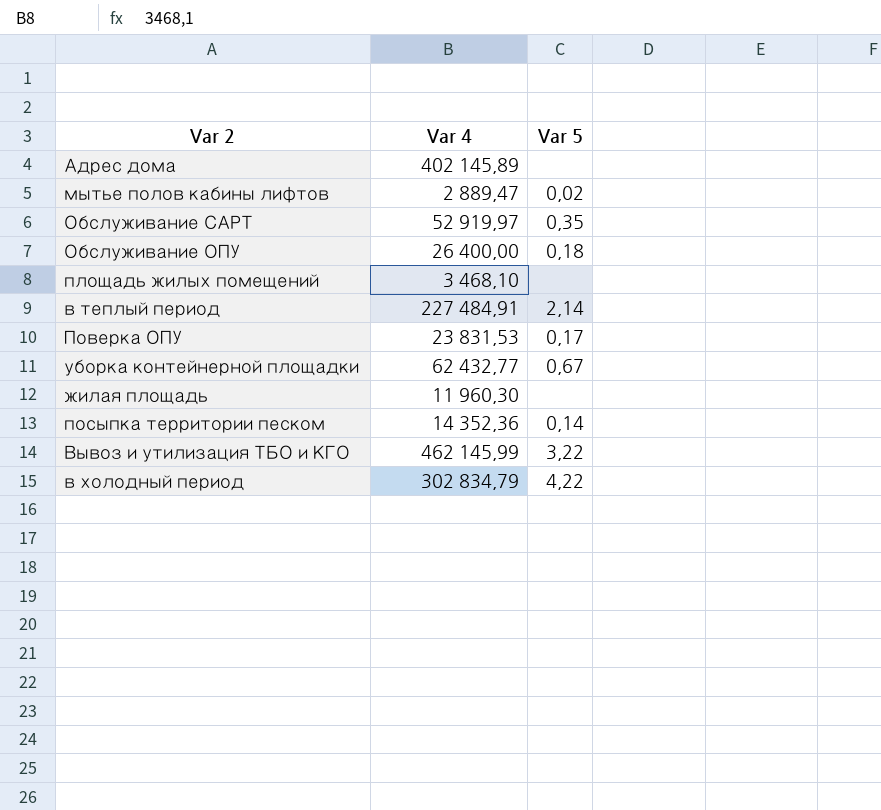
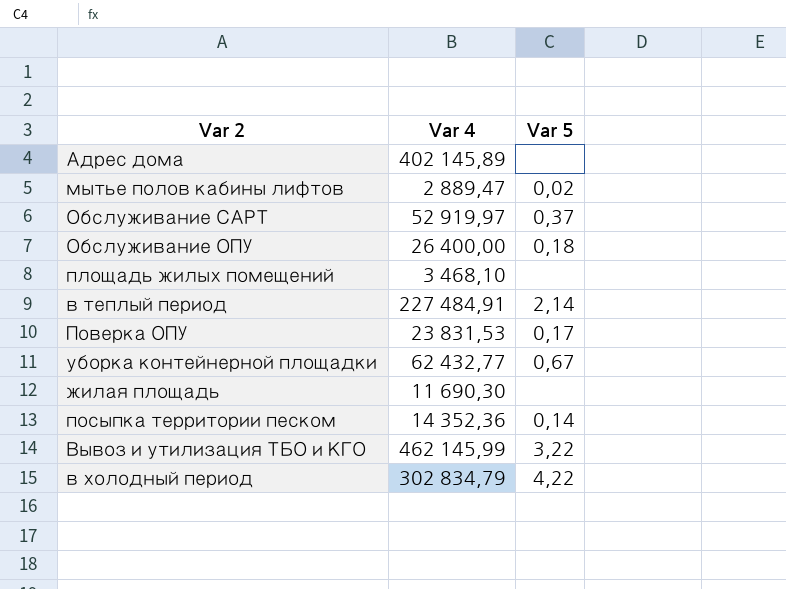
Обслуживание САРТ | Var 5: 0,35 -> 0,37
жилая площадь | Var 4: 11 960,30 -> 11 690,30

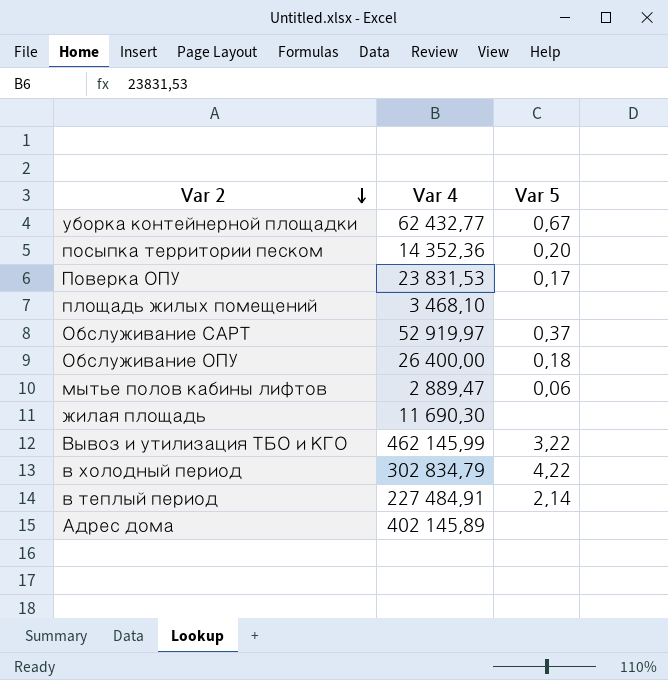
row order: none -> Var 2 descending
посыпка территории песком | Var 5: 0,14 -> 0,20
мытье полов кабины лифтов | Var 5: 0,02 -> 0,06

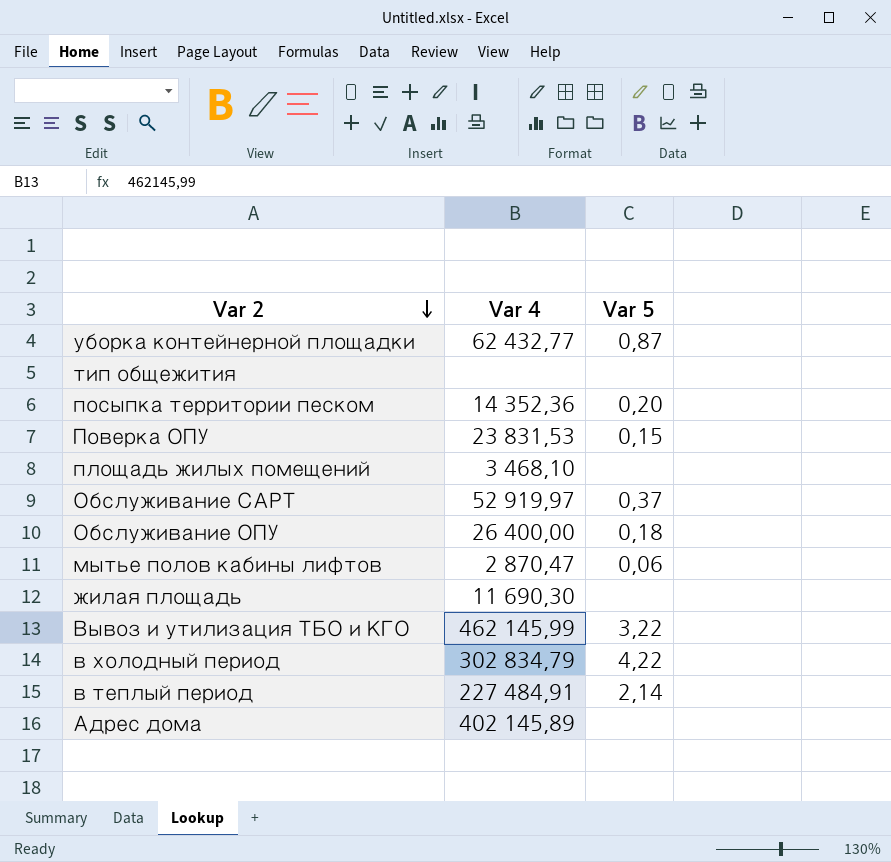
уборка контейнерной площадки | Var 5: 0,67 -> 0,87
row тип общежития: none -> none | none
Поверка ОПУ | Var 5: 0,17 -> 0,15
мытье полов кабины лифтов | Var 4: 2 889,47 -> 2 870,47

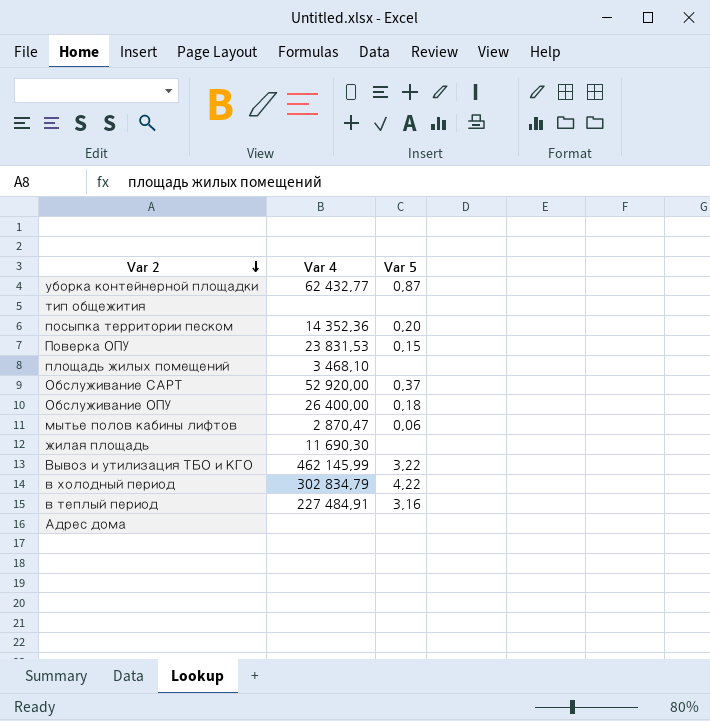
Обслуживание САРТ | Var 4: 52 919,97 -> 52 920,00
в теплый период | Var 5: 2,14 -> 3,16
Адрес дома | Var 4: 402 145,89 -> none

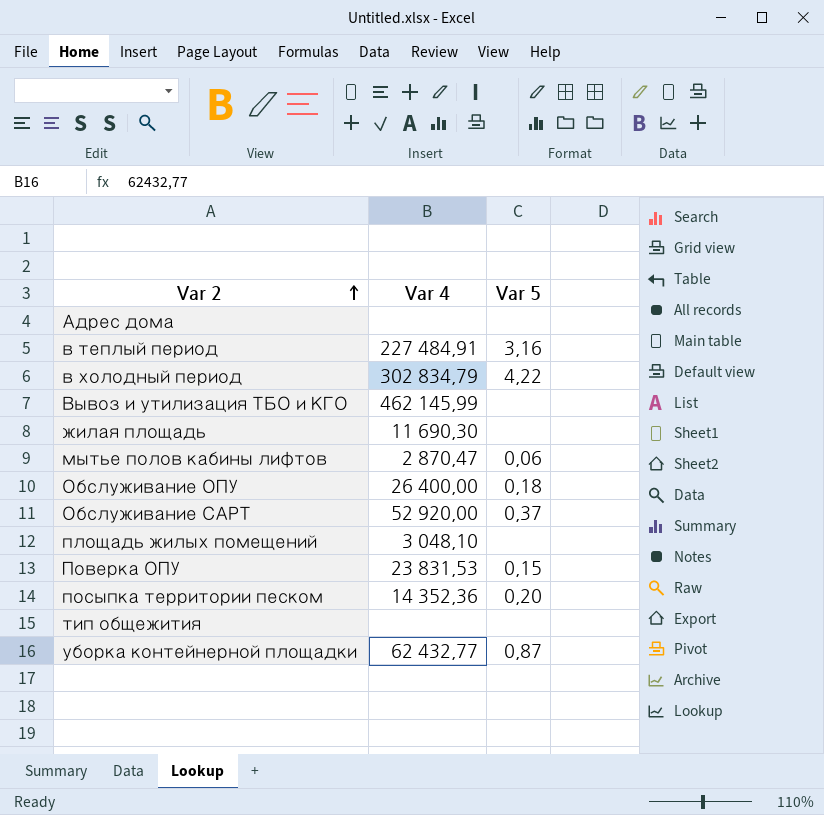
row order: Var 2 descending -> Var 2 ascending
Вывоз и утилизация ТБО и КГО | Var 5: 3,22 -> none
площадь жилых помещений | Var 4: 3 468,10 -> 3 048,10

